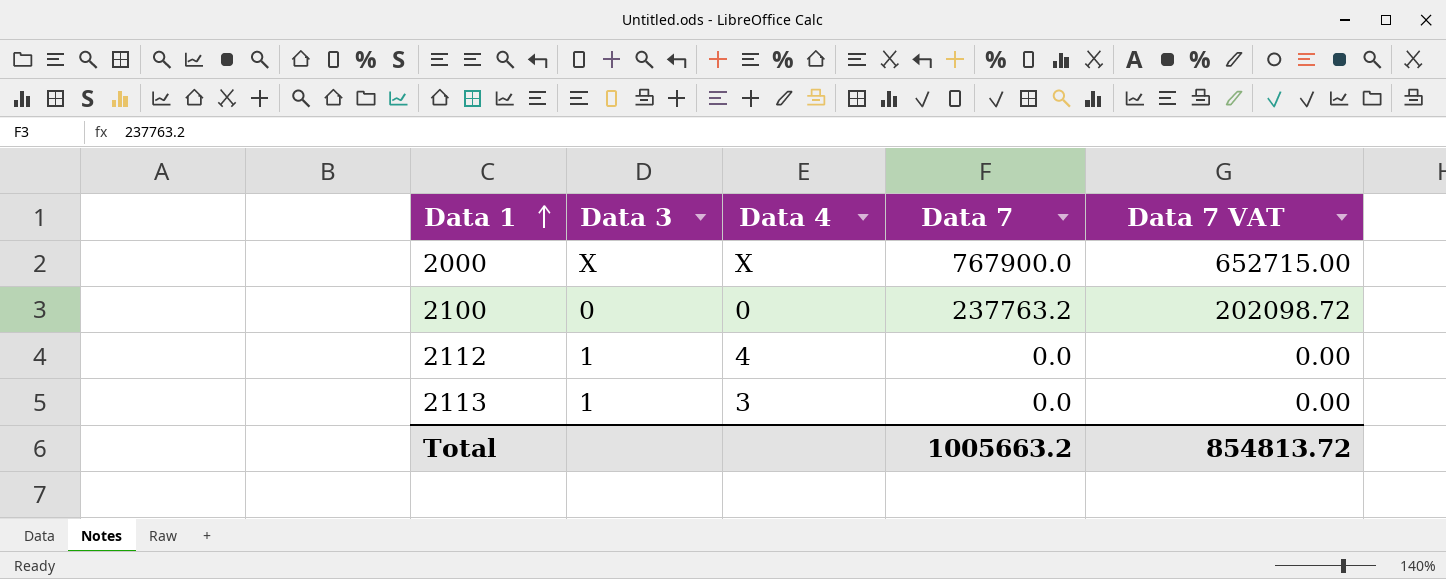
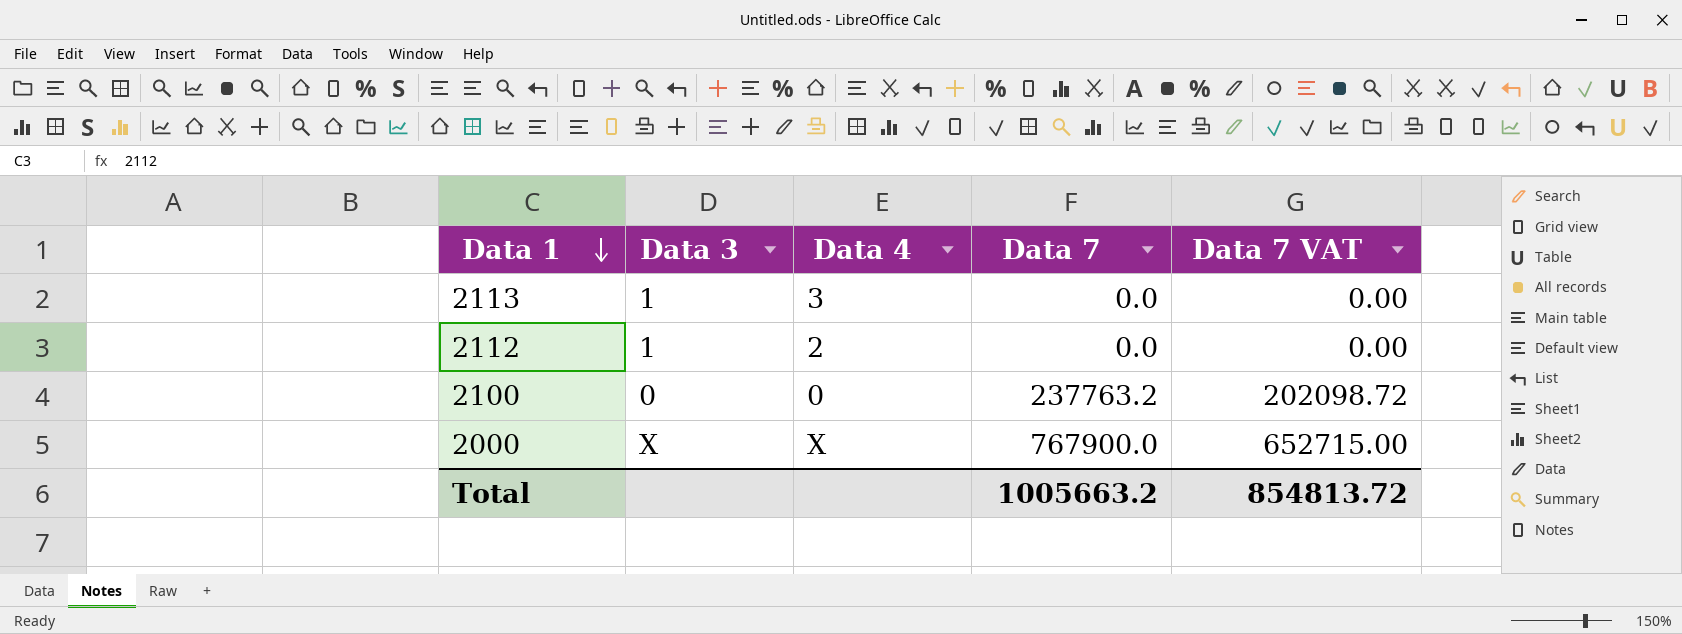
row order: Data 1 ascending -> Data 1 descending
2112 | Data 4: 4 -> 2

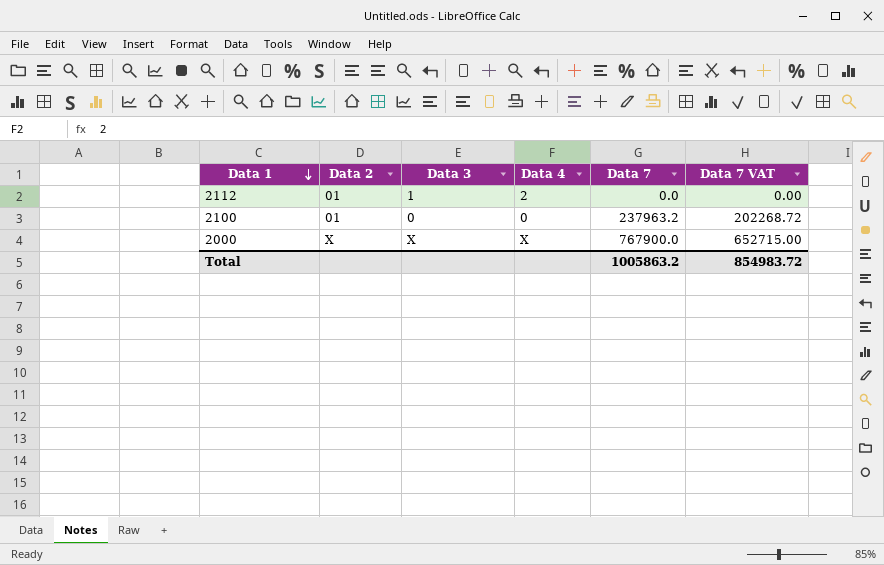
column Data 2 | position: none -> 2
row 2113: 1 | 3 | 0.0 | 0.00 -> none
2100 | Data 7: 237763.2 -> 237963.2
2100 | Data 7 VAT: 202098.72 -> 202268.72
Total | Data 7: 1005663.2 -> 1005863.2
Total | Data 7 VAT: 854813.72 -> 854983.72

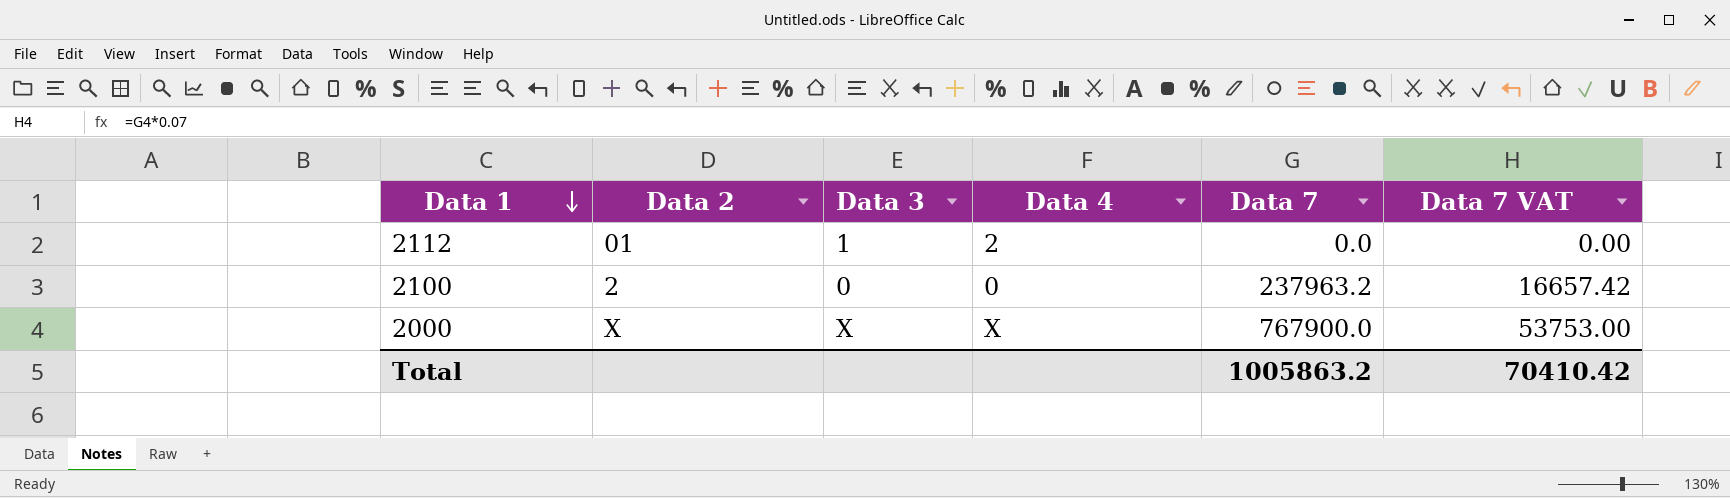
column Data 7 VAT | formula: [Data 7] * 0.85 -> [Data 7] * 0.07
2100 | Data 2: 01 -> 2
Total | Data 7 VAT: 854983.72 -> 70410.42

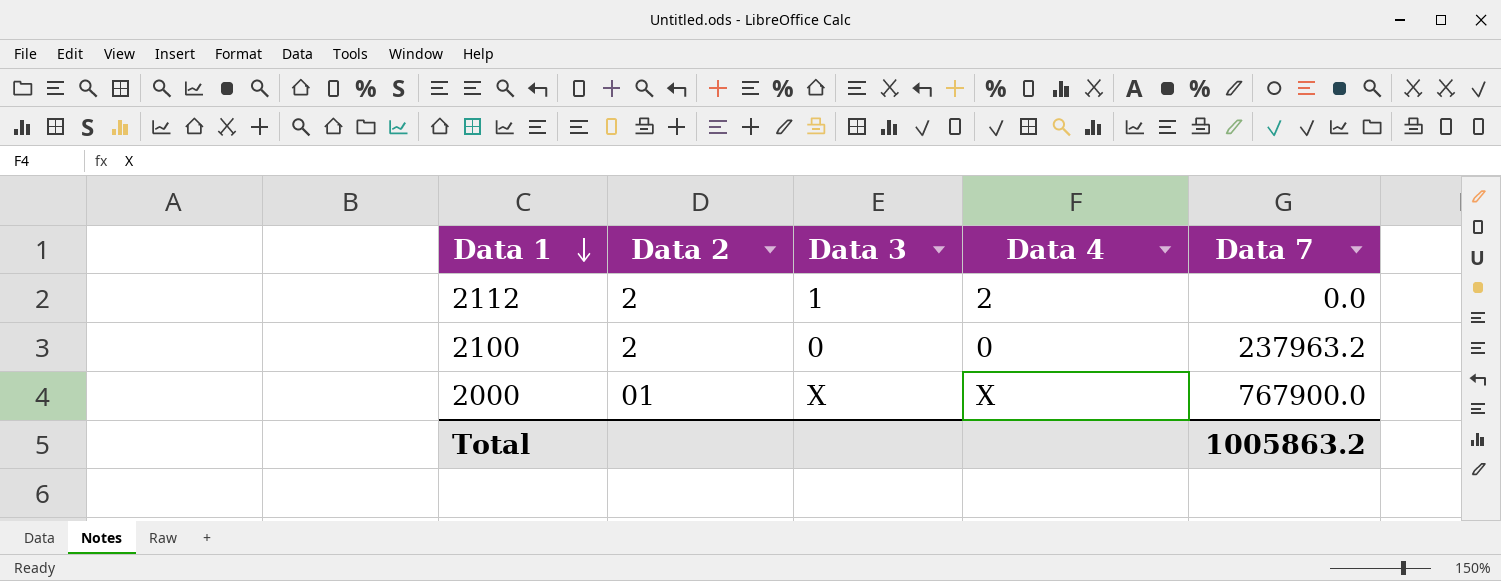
column Data 7 VAT | formula: [Data 7] * 0.07 -> none
2112 | Data 2: 01 -> 2
2000 | Data 2: X -> 01

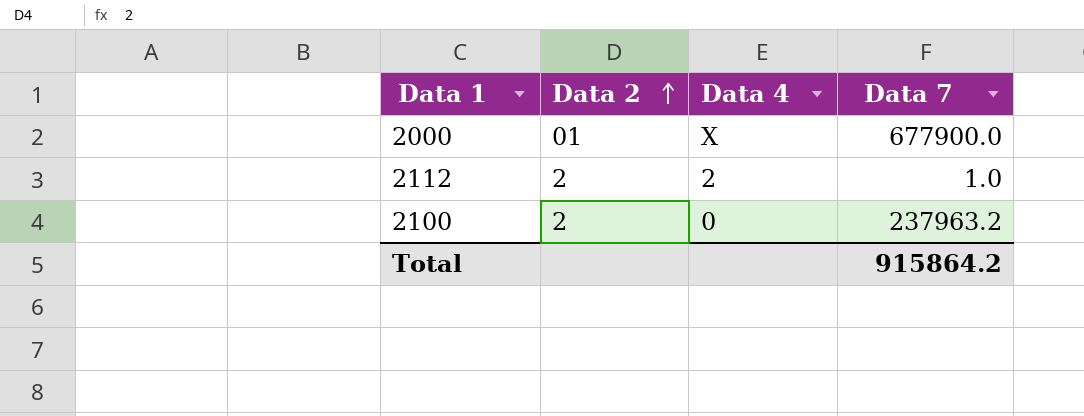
row order: Data 1 descending -> Data 2 ascending
column Data 3 | position: 3 -> none
2000 | Data 7: 767900.0 -> 677900.0
2112 | Data 7: 0.0 -> 1.0
Total | Data 7: 1005863.2 -> 915864.2

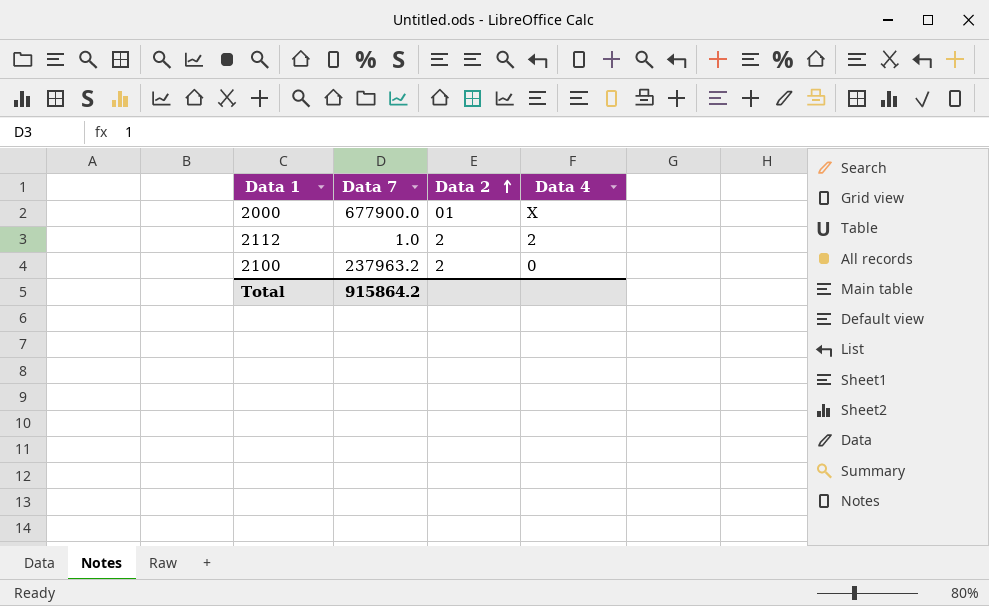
column Data 7 | position: 4 -> 2

